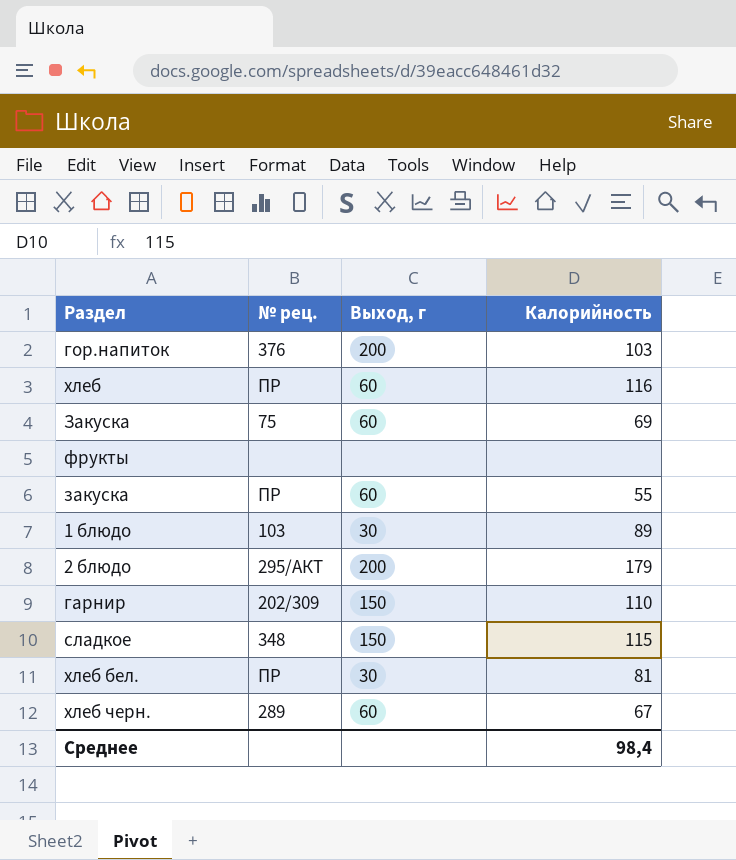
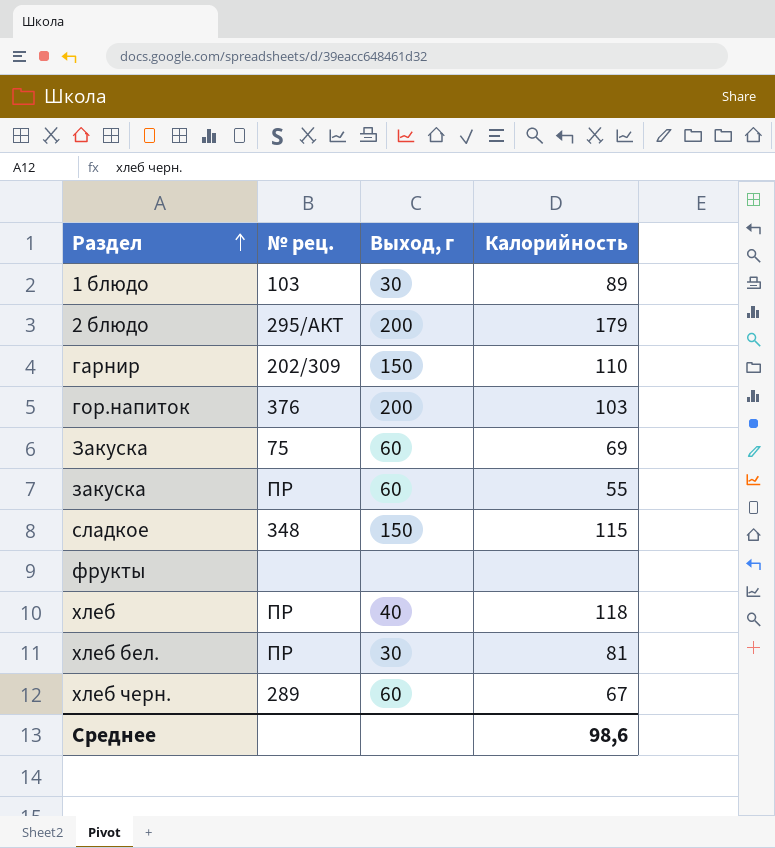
row order: none -> Раздел ascending
хлеб | Выход, г: 60 -> 40
хлеб | Калорийность: 116 -> 118
Среднее | Калорийность: 98,4 -> 98,6

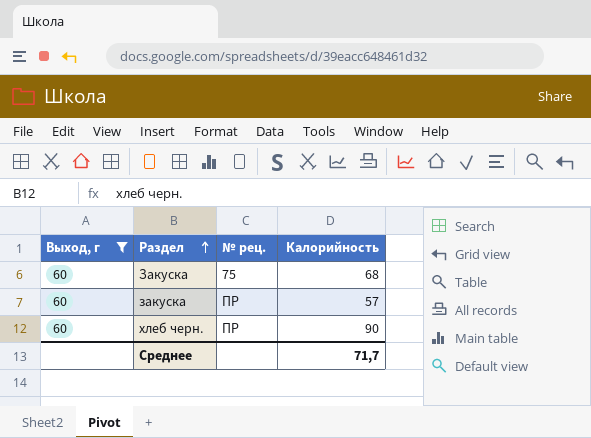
filter: none -> Выход, г = 60
column Выход, г | position: 3 -> 1
Закуска | Калорийность: 69 -> 68
закуска | Калорийность: 55 -> 57
хлеб черн. | № рец.: 289 -> ПР
хлеб черн. | Калорийность: 67 -> 90
Среднее | Калорийность: 98,6 -> 71,7

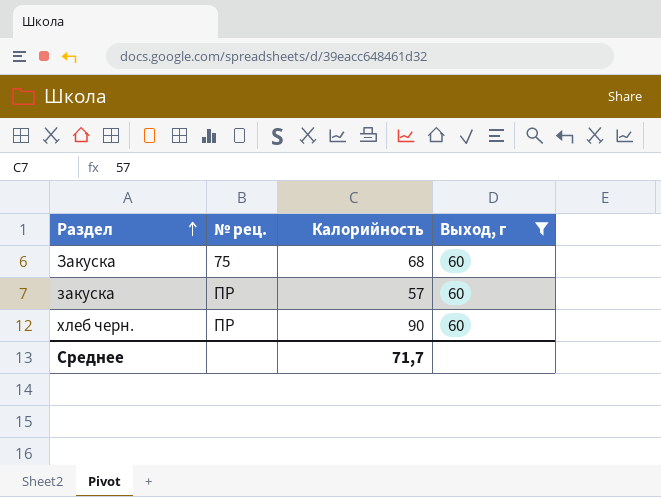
column Выход, г | position: 1 -> 4

